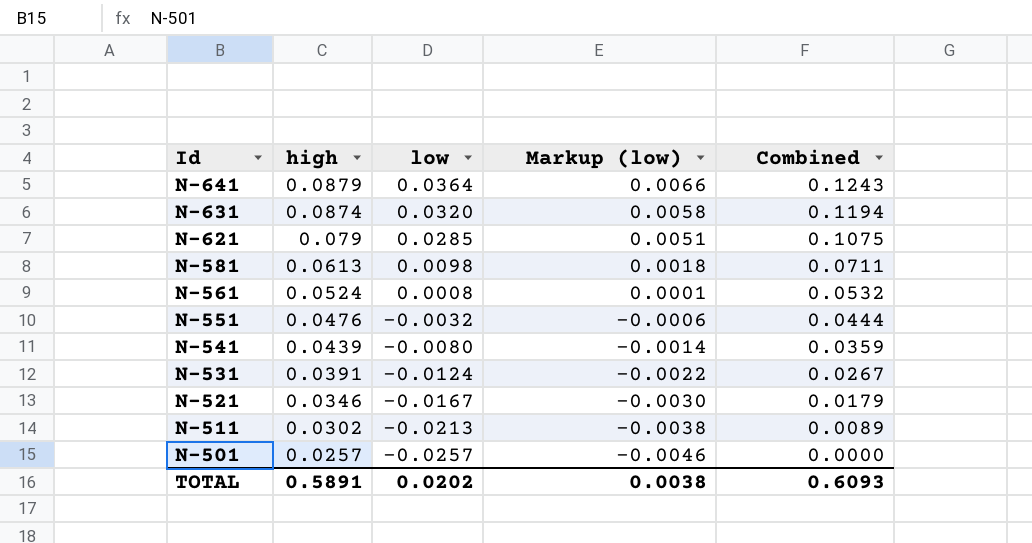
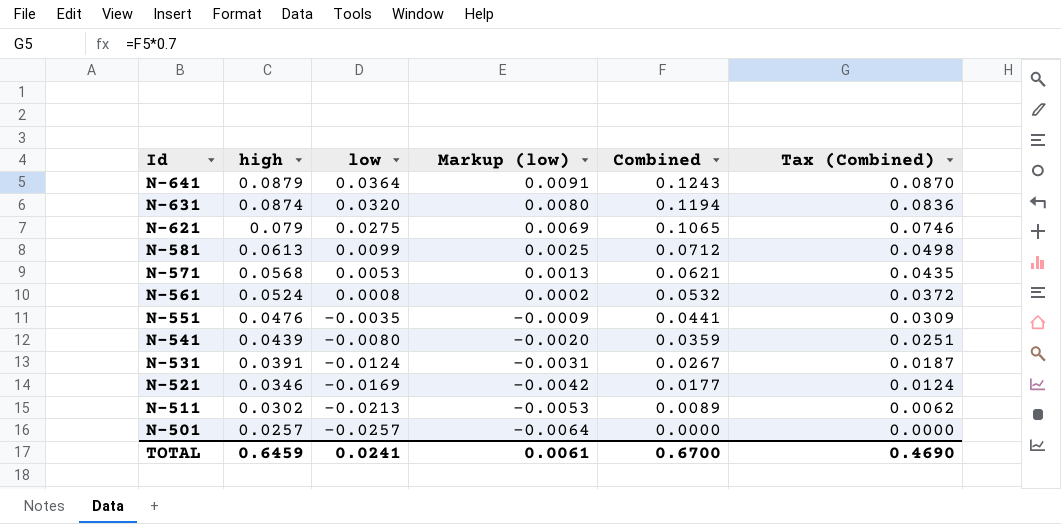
column Markup (low) | formula: [low] * 0.18 -> [low] * 0.25
column Tax (Combined) | formula: none -> [Combined] * 0.7
N-621 | low: 0.0285 -> 0.0275
N-621 | Combined: 0.1075 -> 0.1065
N-581 | low: 0.0098 -> 0.0099
N-581 | Combined: 0.0711 -> 0.0712
row N-571: none -> 0.0568 | 0.0053 | 0.0013 | 0.0621 | 0.0435
N-551 | low: -0.0032 -> -0.0035
N-551 | Combined: 0.0444 -> 0.0441
N-521 | low: -0.0167 -> -0.0169
N-521 | Combined: 0.0179 -> 0.0177
TOTAL | high: 0.5891 -> 0.6459
TOTAL | low: 0.0202 -> 0.0241
TOTAL | Markup (low): 0.0038 -> 0.0061
TOTAL | Combined: 0.6093 -> 0.6700

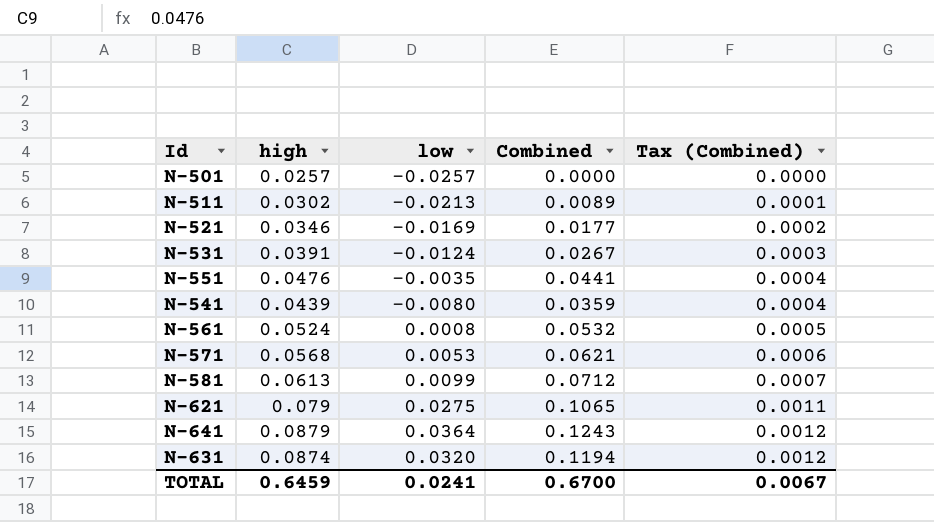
row order: Id descending -> Tax (Combined) ascending
column Markup (low) | formula: [low] * 0.25 -> none
column Tax (Combined) | formula: [Combined] * 0.7 -> [Combined] * 0.01
TOTAL | Tax (Combined): 0.4690 -> 0.0067

